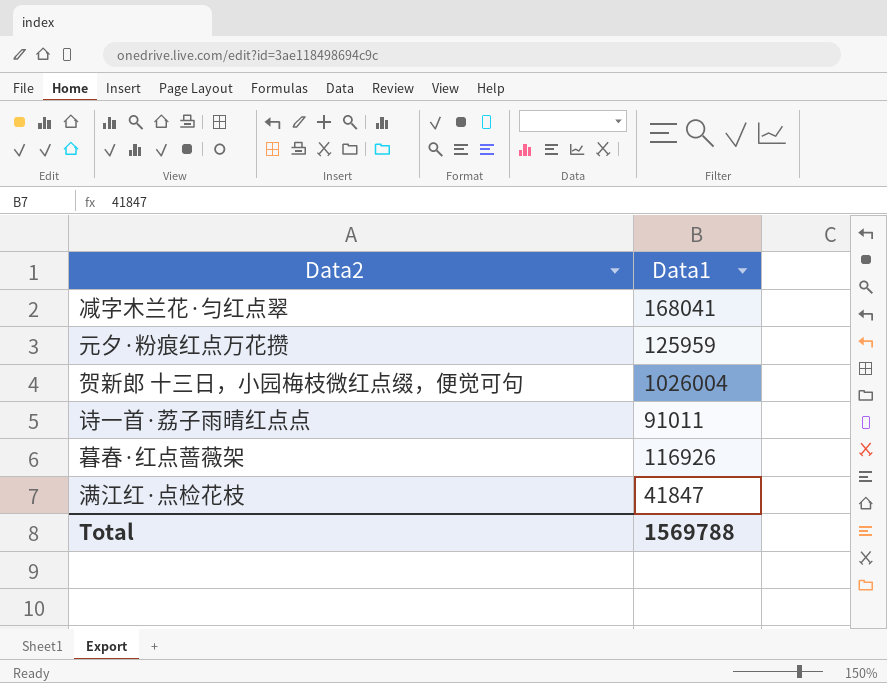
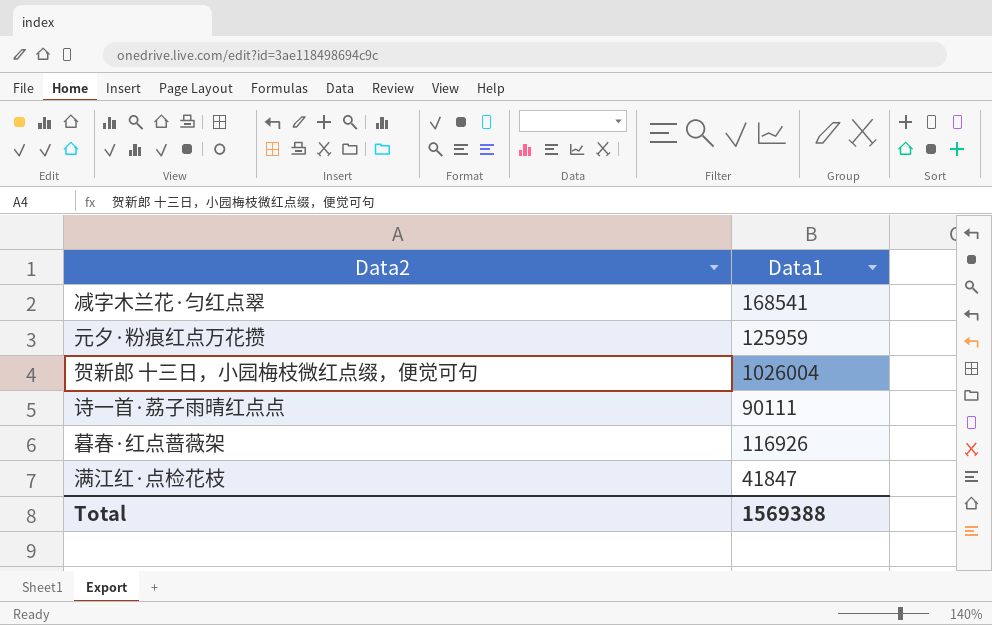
减字木兰花·匀红点翠 | Data1: 168041 -> 168541
诗一首·荔子雨晴红点点 | Data1: 91011 -> 90111
Total | Data1: 1569788 -> 1569388

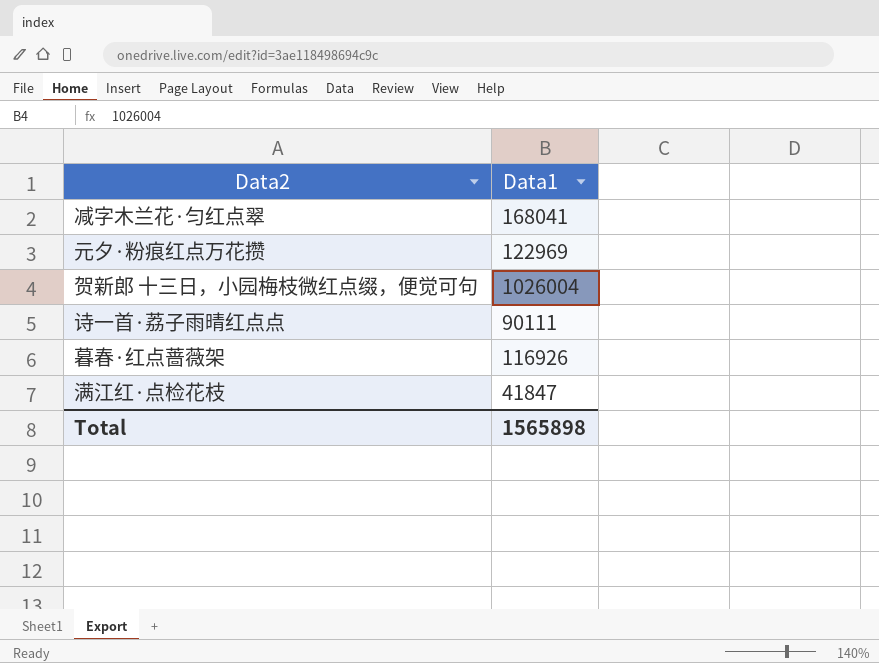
减字木兰花·匀红点翠 | Data1: 168541 -> 168041
元夕·粉痕红点万花攒 | Data1: 125959 -> 122969
Total | Data1: 1569388 -> 1565898

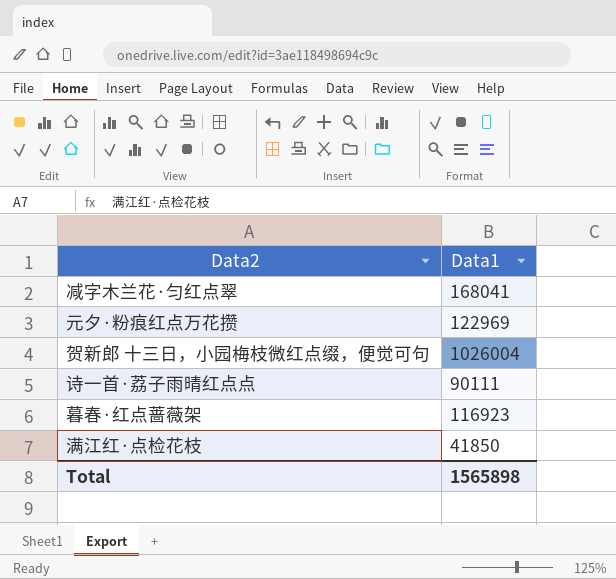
暮春·红点蔷薇架 | Data1: 116926 -> 116923
满江红·点检花枝 | Data1: 41847 -> 41850

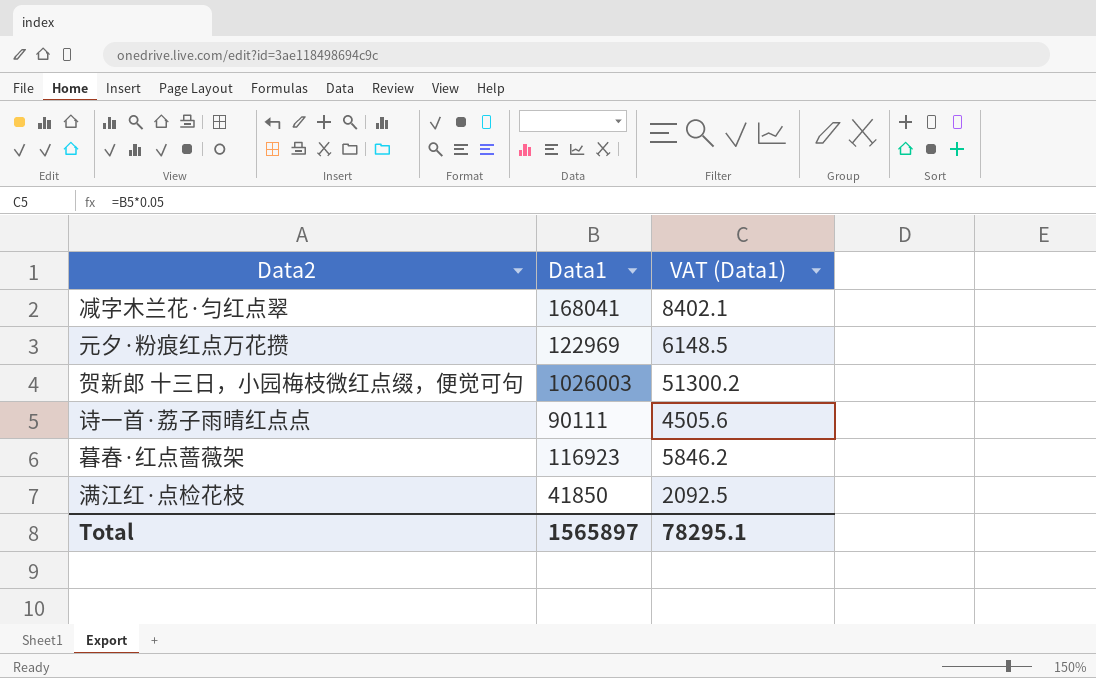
column VAT (Data1) | formula: none -> [Data1] * 0.05
贺新郎 十三日，小园梅枝微红点缀，便觉可句 | Data1: 1026004 -> 1026003
Total | Data1: 1565898 -> 1565897

